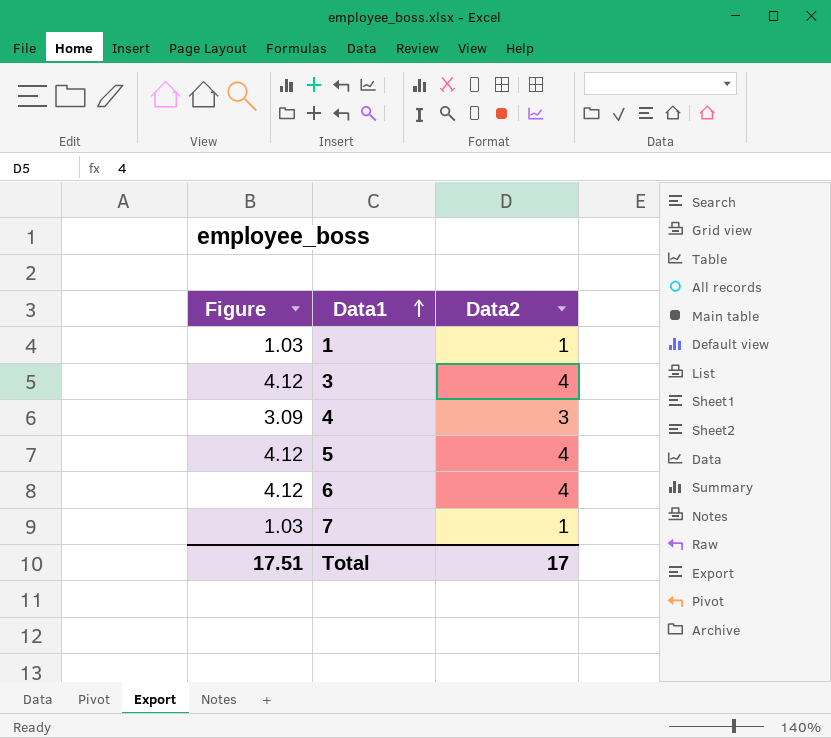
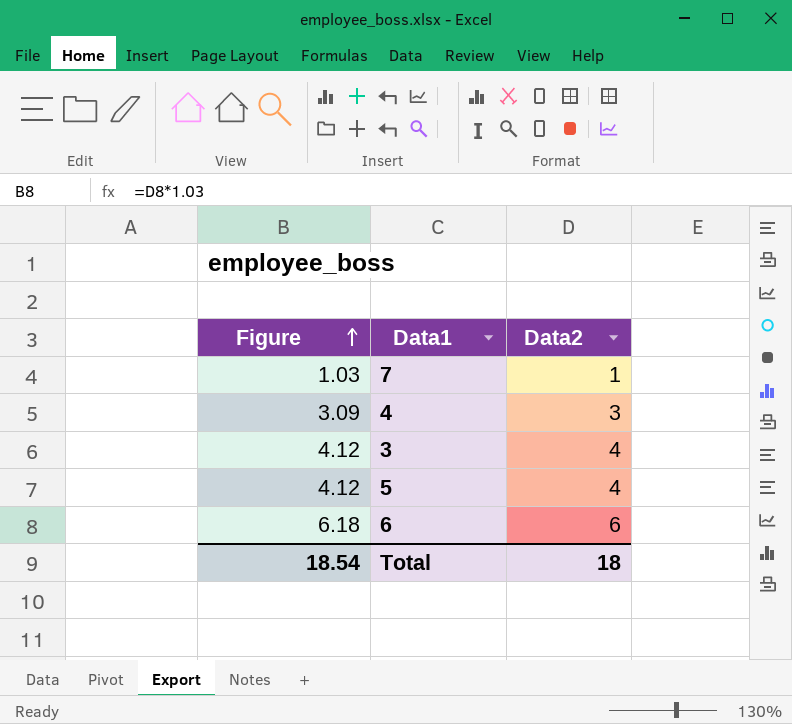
row order: Data1 ascending -> Figure ascending
row 1: 1.03 | 1 -> none
6 | Figure: 4.12 -> 6.18
6 | Data2: 4 -> 6
Total | Figure: 17.51 -> 18.54
Total | Data2: 17 -> 18

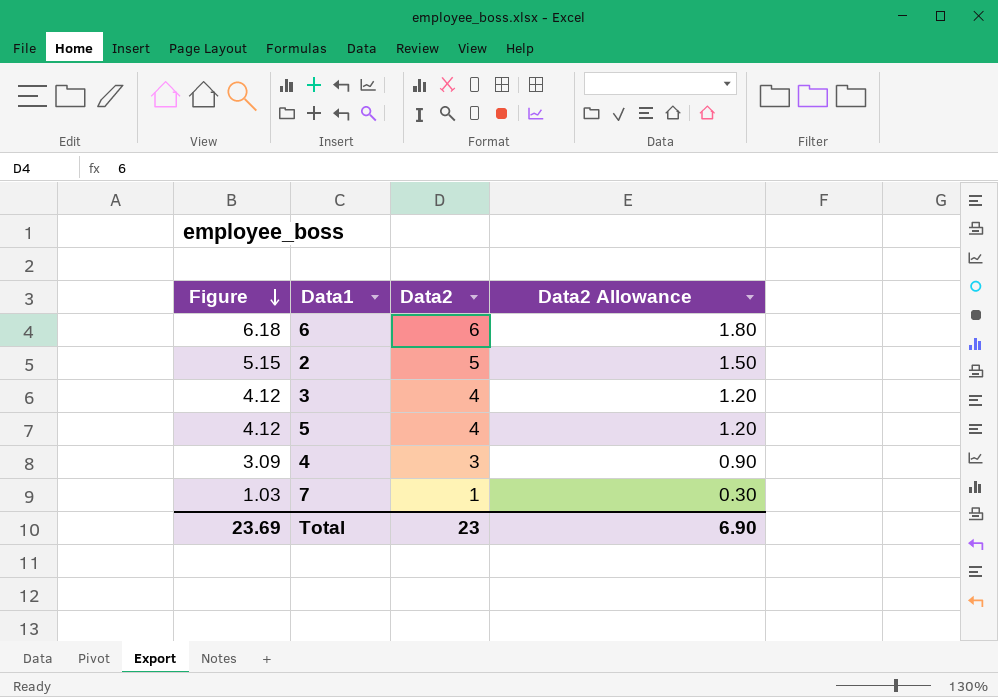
row order: Figure ascending -> Figure descending
column Data2 Allowance | formula: none -> [Data2] * 0.3
row 2: none -> 5.15 | 5 | 1.50
Total | Figure: 18.54 -> 23.69
Total | Data2: 18 -> 23

